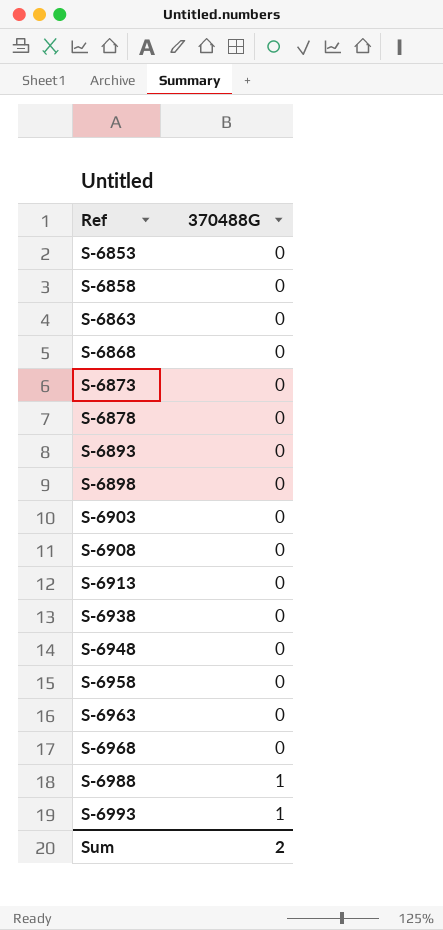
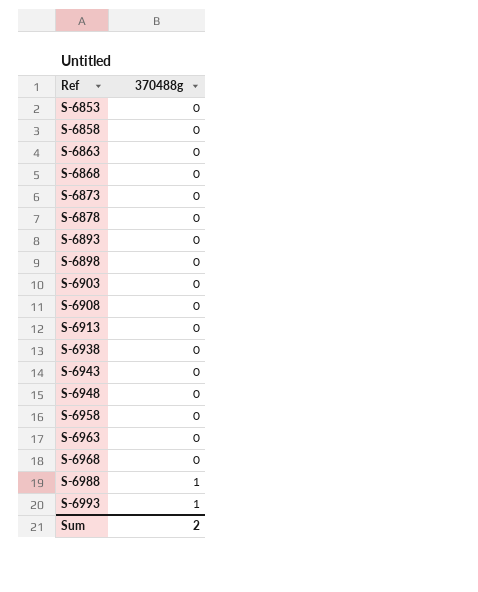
column name: 370488G -> 370488g
row S-6943: none -> 0

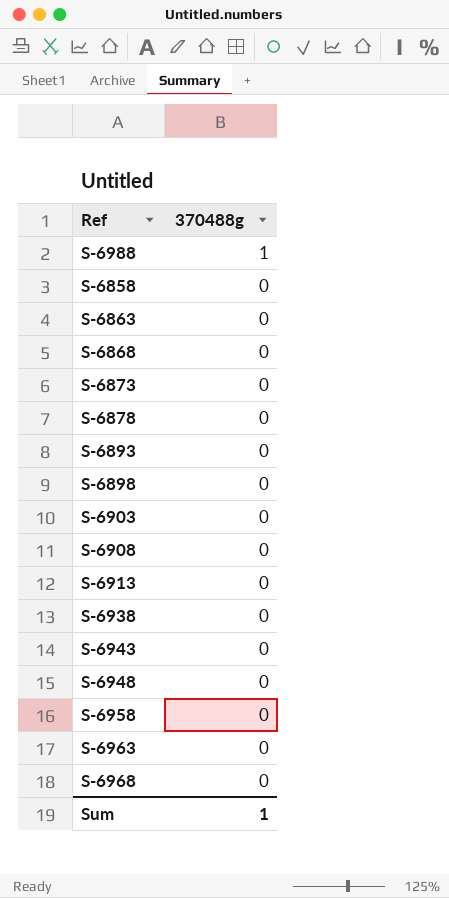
row order: Ref ascending -> 370488g descending
row S-6853: 0 -> none
row S-6993: 1 -> none
Sum | 370488g: 2 -> 1

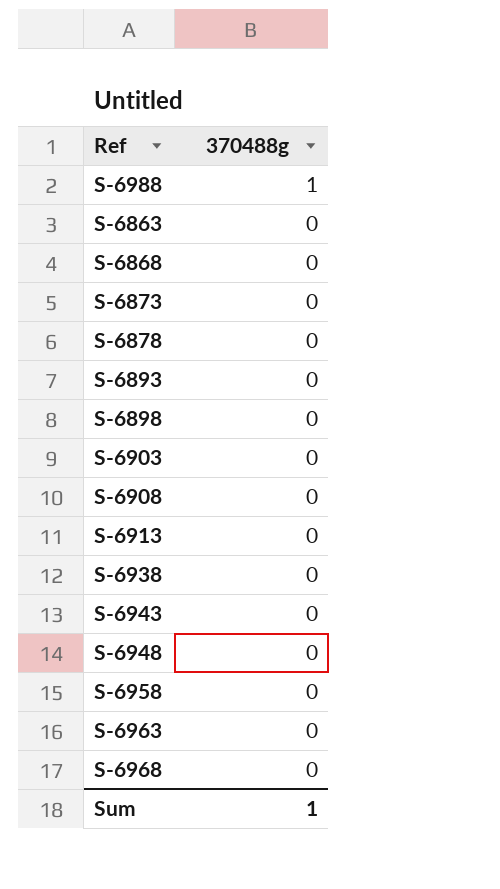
row S-6858: 0 -> none

